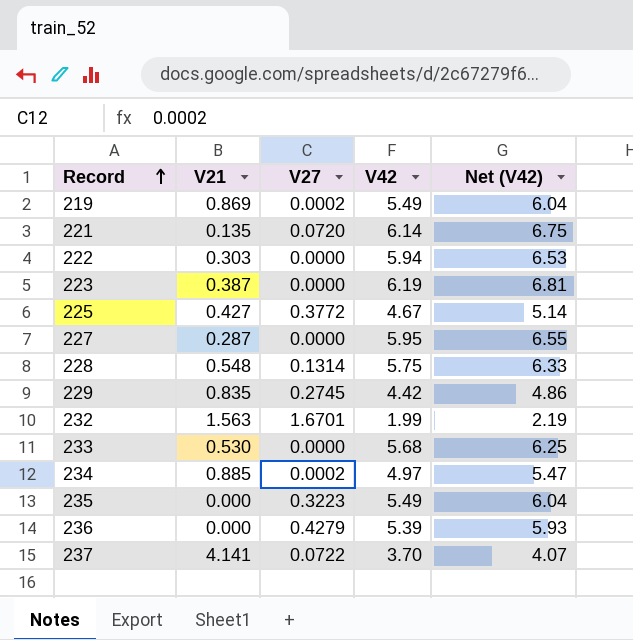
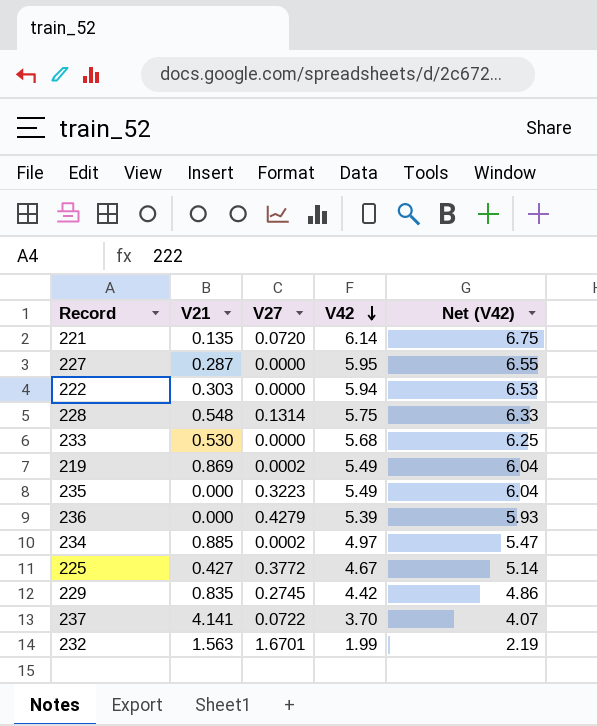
row order: Record ascending -> V42 descending
row 223: 0.387 | 0.0000 | 6.19 | 6.81 -> none

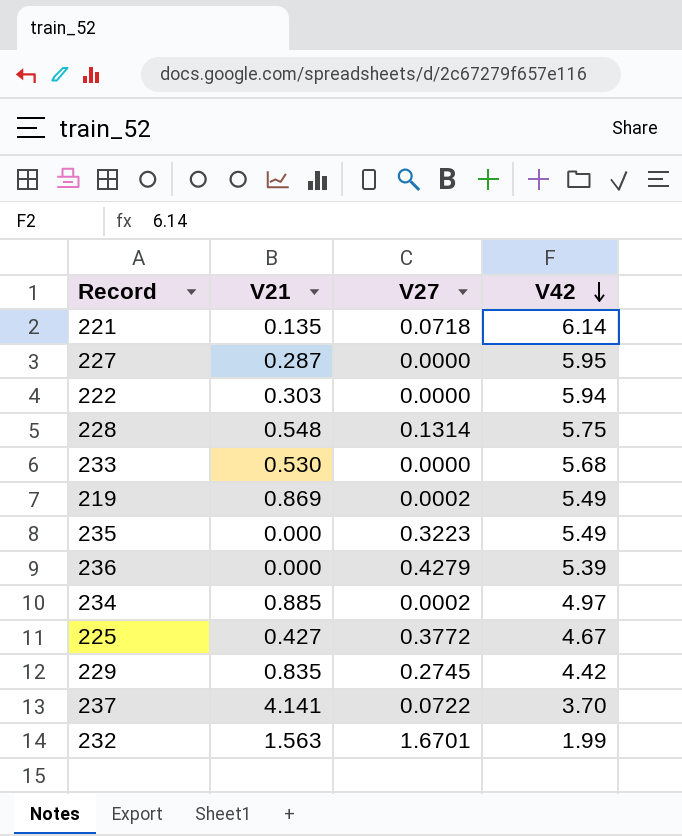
column Net (V42) | formula: [V42] * 1.1 -> none
221 | V27: 0.0720 -> 0.0718

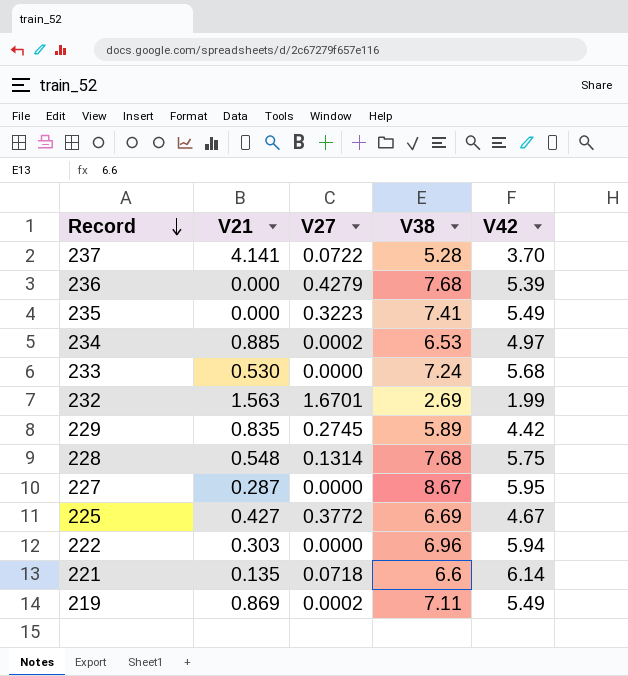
row order: V42 descending -> Record descending
column V38 | position: none -> 4

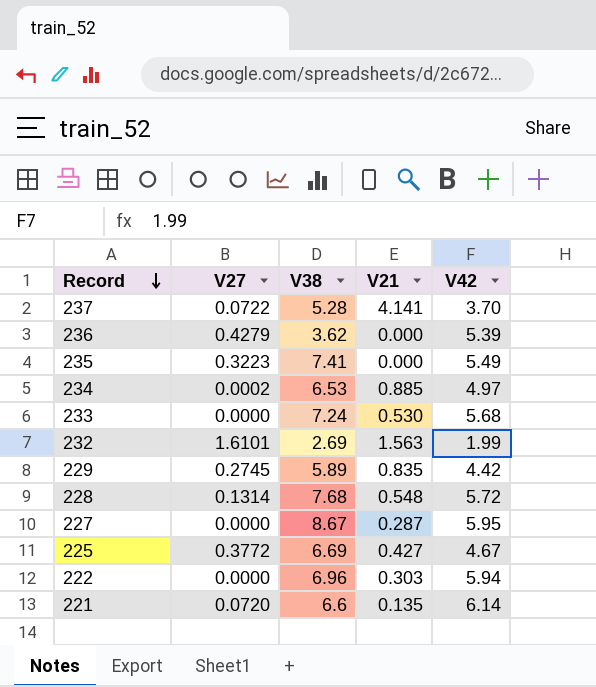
column V21 | position: 2 -> 4
row 219: 0.869 | 0.0002 | 7.11 | 5.49 -> none
236 | V38: 7.68 -> 3.62
232 | V27: 1.6701 -> 1.6101
228 | V42: 5.75 -> 5.72
221 | V27: 0.0718 -> 0.0720

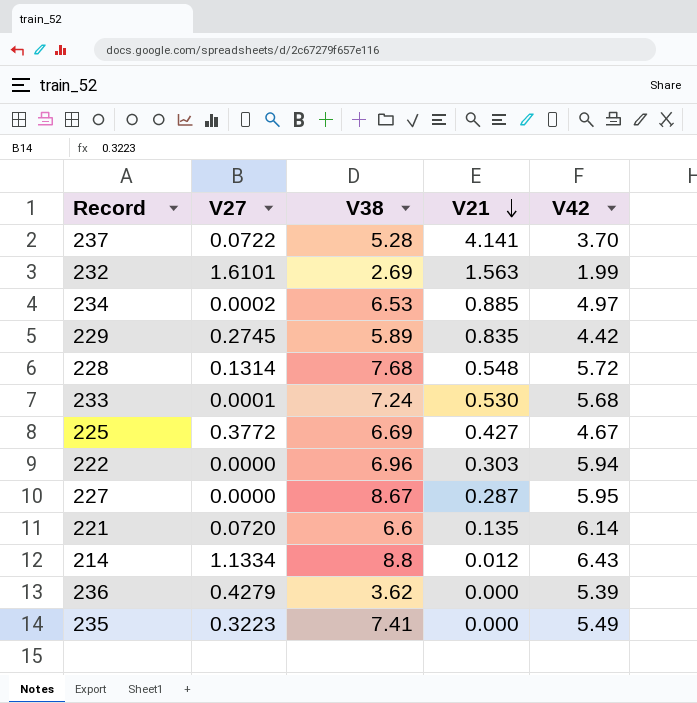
row order: Record descending -> V21 descending
233 | V27: 0.0000 -> 0.0001
row 214: none -> 1.1334 | 8.8 | 0.012 | 6.43

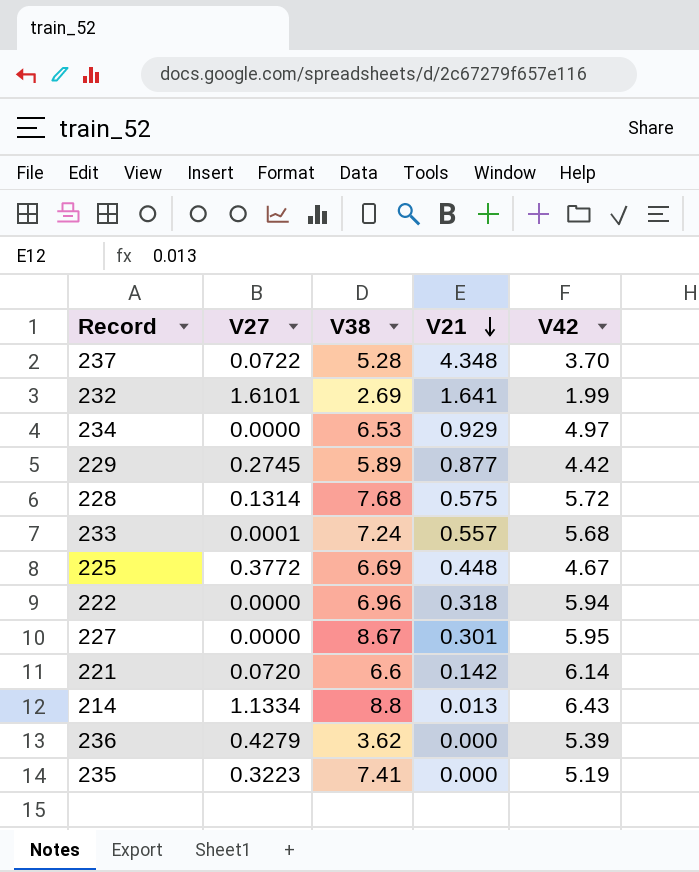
237 | V21: 4.141 -> 4.348
232 | V21: 1.563 -> 1.641
234 | V27: 0.0002 -> 0.0000
234 | V21: 0.885 -> 0.929
229 | V21: 0.835 -> 0.877
228 | V21: 0.548 -> 0.575
233 | V21: 0.530 -> 0.557
225 | V21: 0.427 -> 0.448
222 | V21: 0.303 -> 0.318
227 | V21: 0.287 -> 0.301
221 | V21: 0.135 -> 0.142
214 | V21: 0.012 -> 0.013
235 | V42: 5.49 -> 5.19

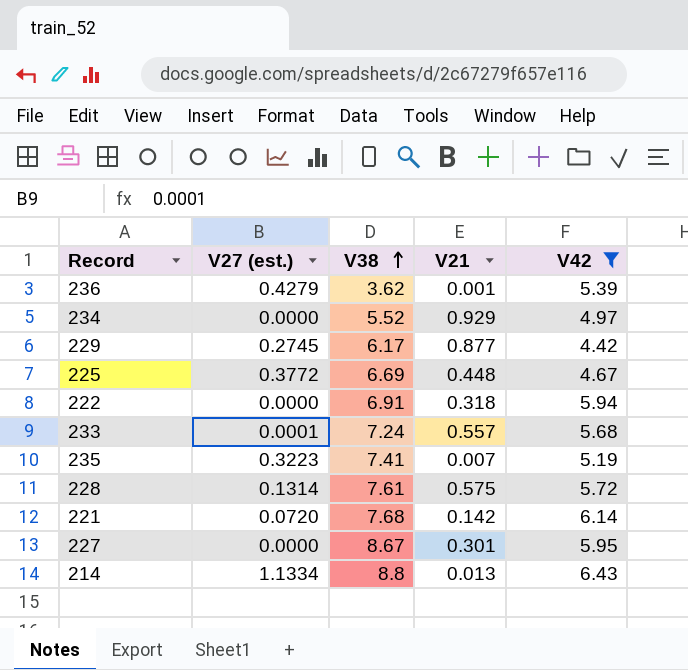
filter: none -> V42 >= 4.42
row order: V21 descending -> V38 ascending
column name: V27 -> V27 (est.)
236 | V21: 0.000 -> 0.001
234 | V38: 6.53 -> 5.52
229 | V38: 5.89 -> 6.17
222 | V38: 6.96 -> 6.91
235 | V21: 0.000 -> 0.007
228 | V38: 7.68 -> 7.61
221 | V38: 6.6 -> 7.68

